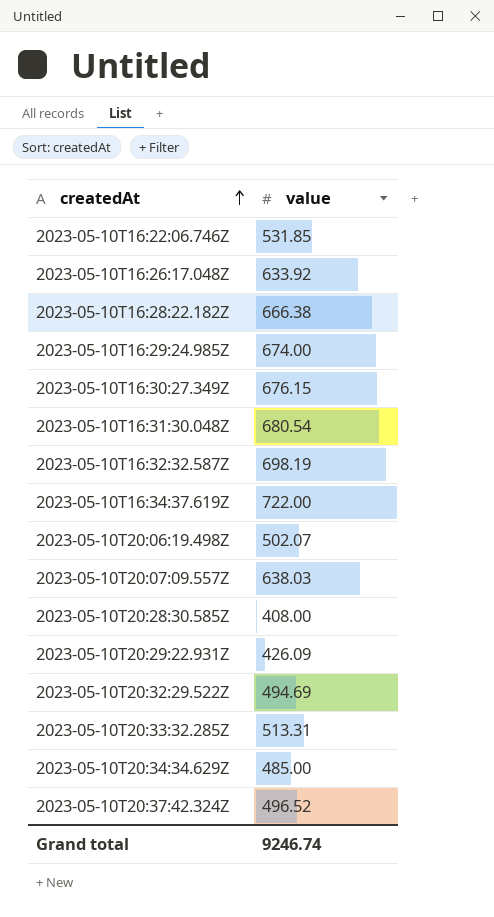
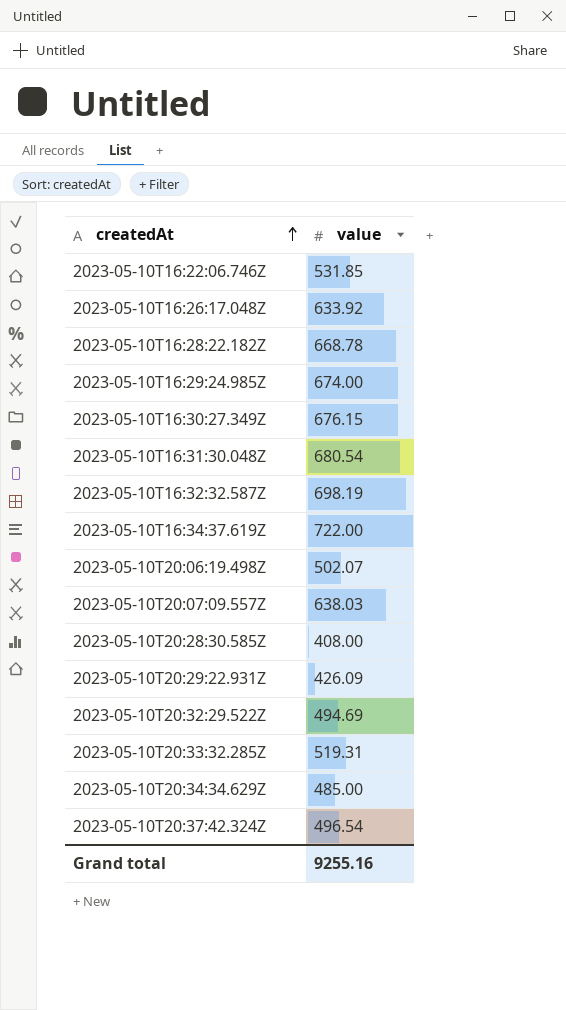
2023-05-10T16:28:22.182Z | value: 666.38 -> 668.78
2023-05-10T20:33:32.285Z | value: 513.31 -> 519.31
2023-05-10T20:37:42.324Z | value: 496.52 -> 496.54
Grand total | value: 9246.74 -> 9255.16

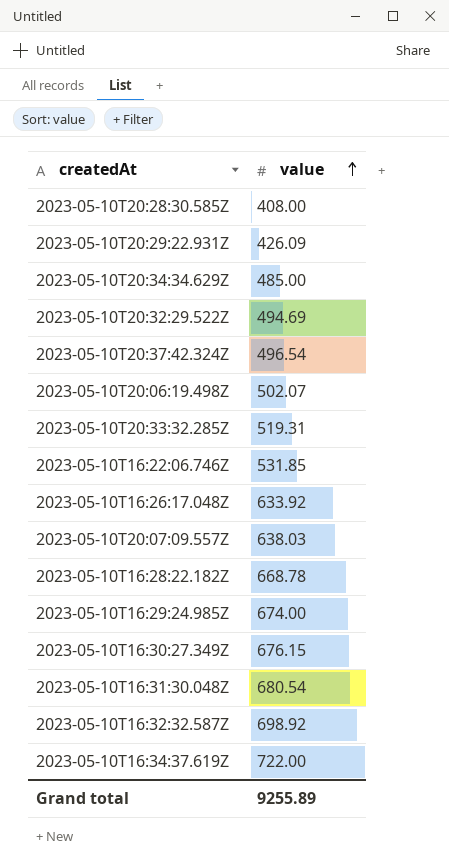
row order: createdAt ascending -> value ascending
2023-05-10T16:32:32.587Z | value: 698.19 -> 698.92
Grand total | value: 9255.16 -> 9255.89

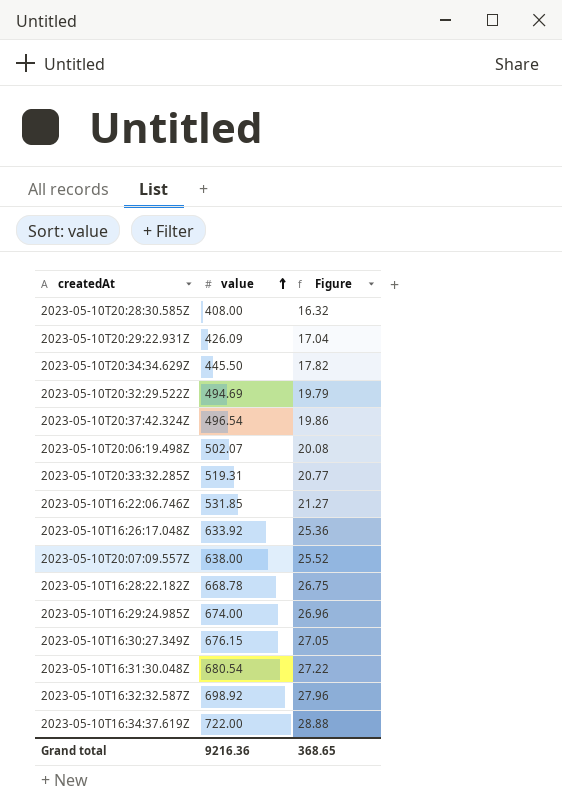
column Figure | formula: none -> [value] * 0.04
2023-05-10T20:34:34.629Z | value: 485.00 -> 445.50
2023-05-10T20:07:09.557Z | value: 638.03 -> 638.00
Grand total | value: 9255.89 -> 9216.36

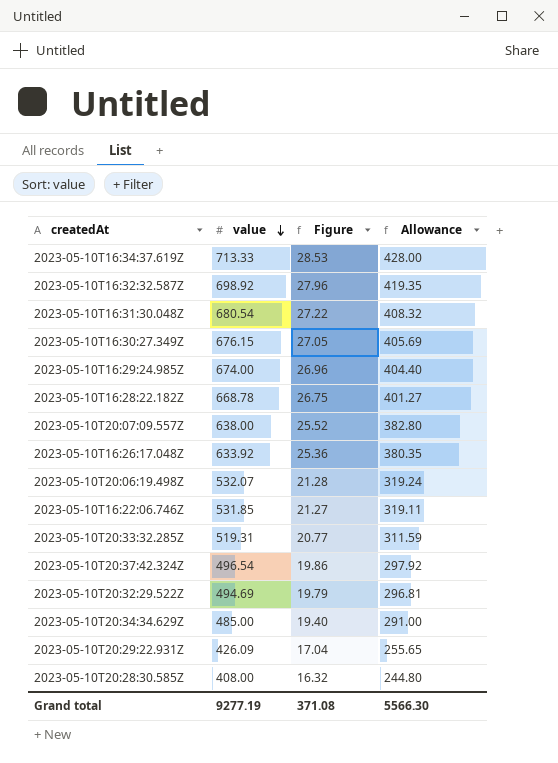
row order: value ascending -> value descending
column Allowance | formula: none -> [value] * 0.6
2023-05-10T16:34:37.619Z | value: 722.00 -> 713.33
2023-05-10T16:34:37.619Z | Figure: 28.88 -> 28.53
2023-05-10T20:06:19.498Z | value: 502.07 -> 532.07
2023-05-10T20:06:19.498Z | Figure: 20.08 -> 21.28
2023-05-10T20:34:34.629Z | value: 445.50 -> 485.00
2023-05-10T20:34:34.629Z | Figure: 17.82 -> 19.40
Grand total | value: 9216.36 -> 9277.19
Grand total | Figure: 368.65 -> 371.08

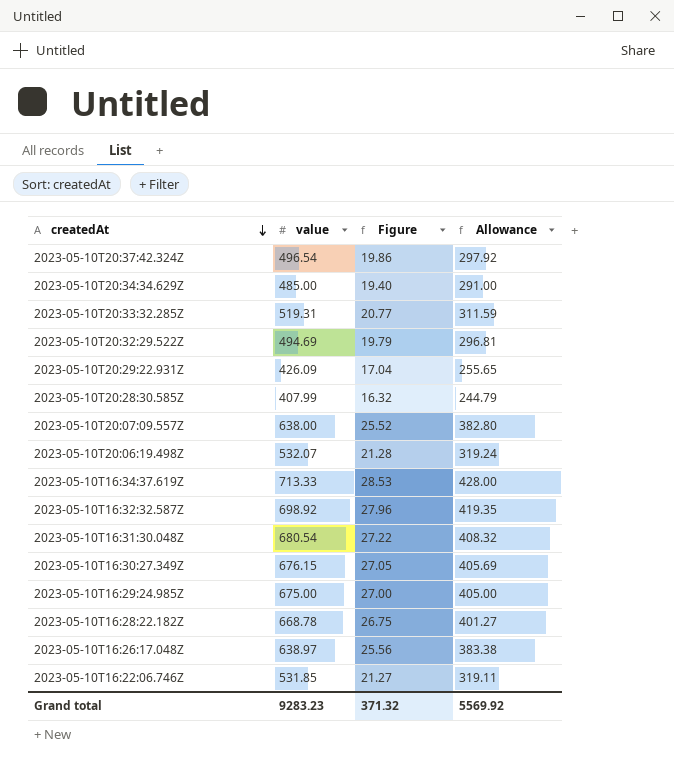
row order: value descending -> createdAt descending
2023-05-10T20:28:30.585Z | value: 408.00 -> 407.99
2023-05-10T20:28:30.585Z | Allowance: 244.80 -> 244.79
2023-05-10T16:29:24.985Z | value: 674.00 -> 675.00
2023-05-10T16:29:24.985Z | Figure: 26.96 -> 27.00
2023-05-10T16:29:24.985Z | Allowance: 404.40 -> 405.00
2023-05-10T16:26:17.048Z | value: 633.92 -> 638.97
2023-05-10T16:26:17.048Z | Figure: 25.36 -> 25.56
2023-05-10T16:26:17.048Z | Allowance: 380.35 -> 383.38
Grand total | value: 9277.19 -> 9283.23
Grand total | Figure: 371.08 -> 371.32
Grand total | Allowance: 5566.30 -> 5569.92

